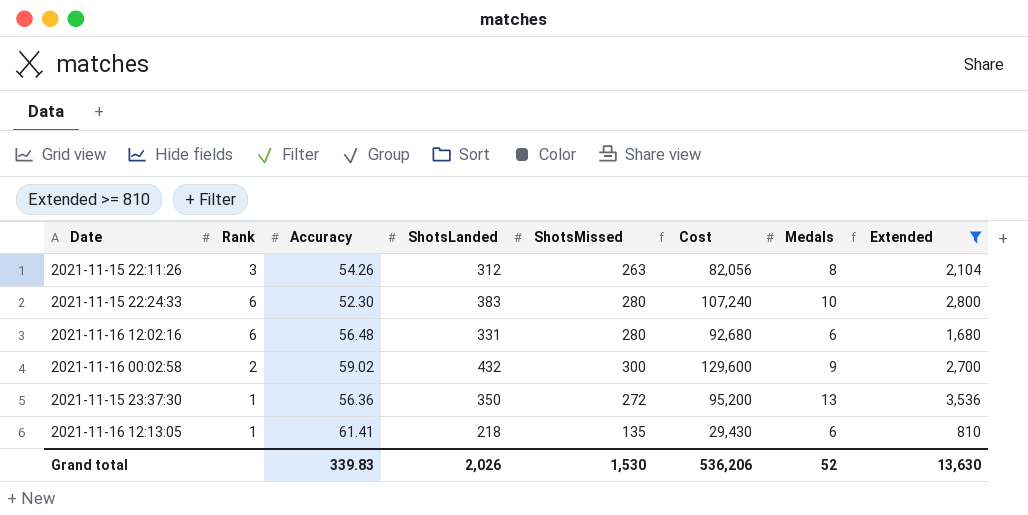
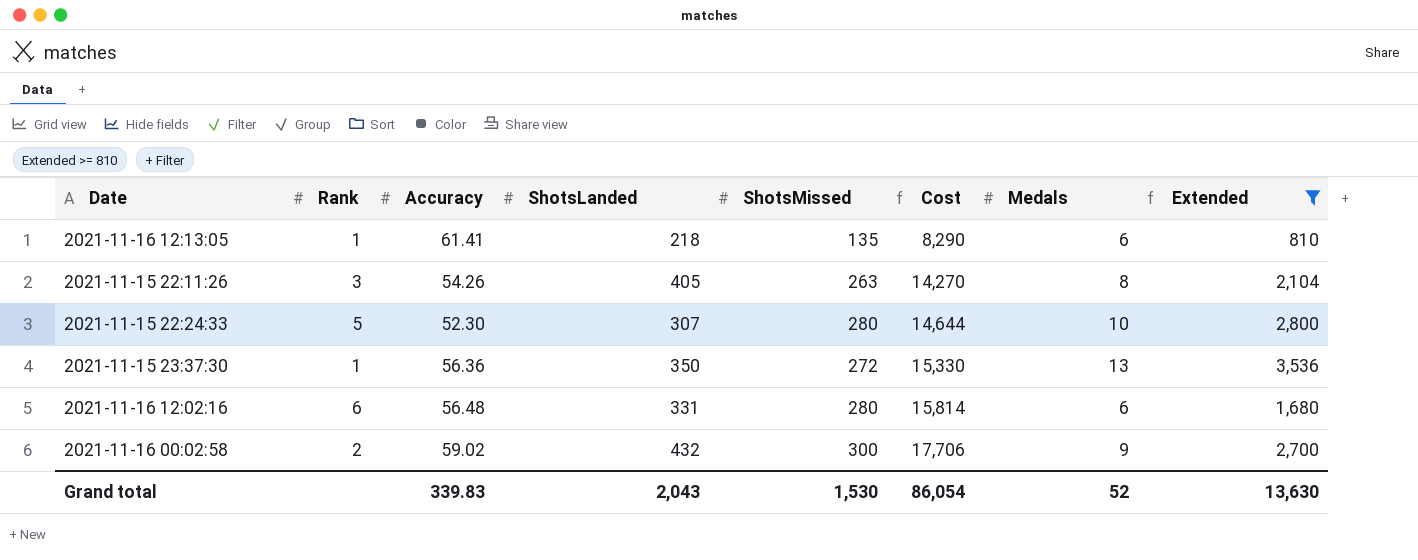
row order: none -> Cost ascending
column Cost | formula: [ShotsLanded] * [ShotsMissed] -> [Accuracy] * [ShotsMissed]
2021-11-15 22:11:26 | ShotsLanded: 312 -> 405
2021-11-15 22:24:33 | Rank: 6 -> 5
2021-11-15 22:24:33 | ShotsLanded: 383 -> 307
Grand total | ShotsLanded: 2,026 -> 2,043
Grand total | Cost: 536,206 -> 86,054

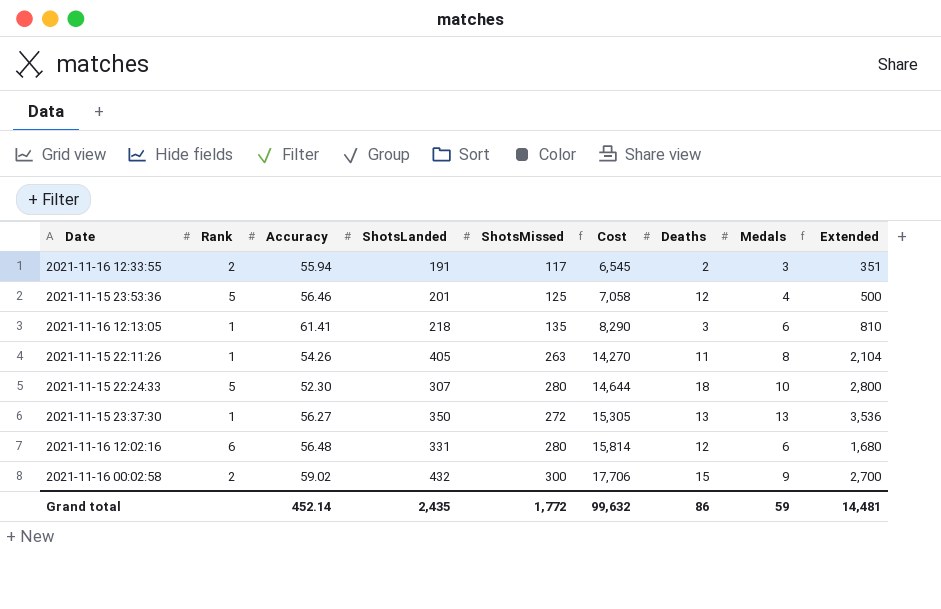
filter: Extended >= 810 -> none
column Deaths | position: none -> 7
2021-11-15 22:11:26 | Rank: 3 -> 1
2021-11-15 23:37:30 | Accuracy: 56.36 -> 56.27
2021-11-15 23:37:30 | Cost: 15,330 -> 15,305
Grand total | Accuracy: 339.83 -> 452.14
Grand total | ShotsLanded: 2,043 -> 2,435
Grand total | ShotsMissed: 1,530 -> 1,772
Grand total | Cost: 86,054 -> 99,632
Grand total | Medals: 52 -> 59
Grand total | Extended: 13,630 -> 14,481

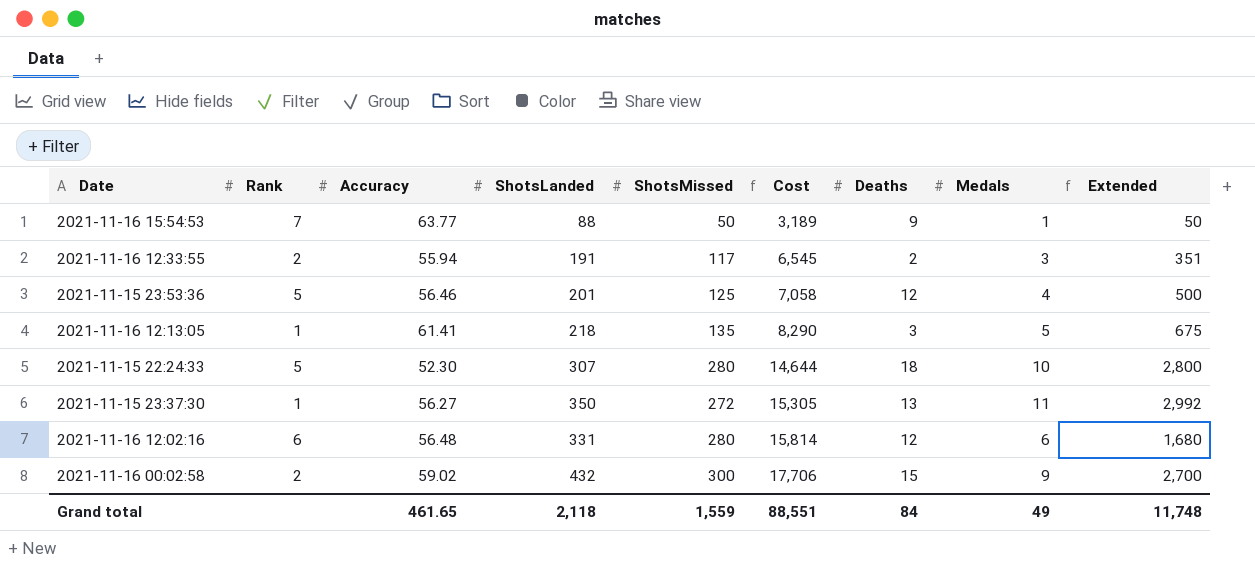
row 2021-11-15 22:11:26: 1 | 54.26 | 405 | 263 | 14,270 | 11 | 8 | 2,104 -> none
row 2021-11-16 15:54:53: none -> 7 | 63.77 | 88 | 50 | 3,189 | 9 | 1 | 50
2021-11-16 12:13:05 | Medals: 6 -> 5
2021-11-16 12:13:05 | Extended: 810 -> 675
2021-11-15 23:37:30 | Medals: 13 -> 11
2021-11-15 23:37:30 | Extended: 3,536 -> 2,992
Grand total | Accuracy: 452.14 -> 461.65
Grand total | ShotsLanded: 2,435 -> 2,118
Grand total | ShotsMissed: 1,772 -> 1,559
Grand total | Cost: 99,632 -> 88,551
Grand total | Deaths: 86 -> 84
Grand total | Medals: 59 -> 49
Grand total | Extended: 14,481 -> 11,748

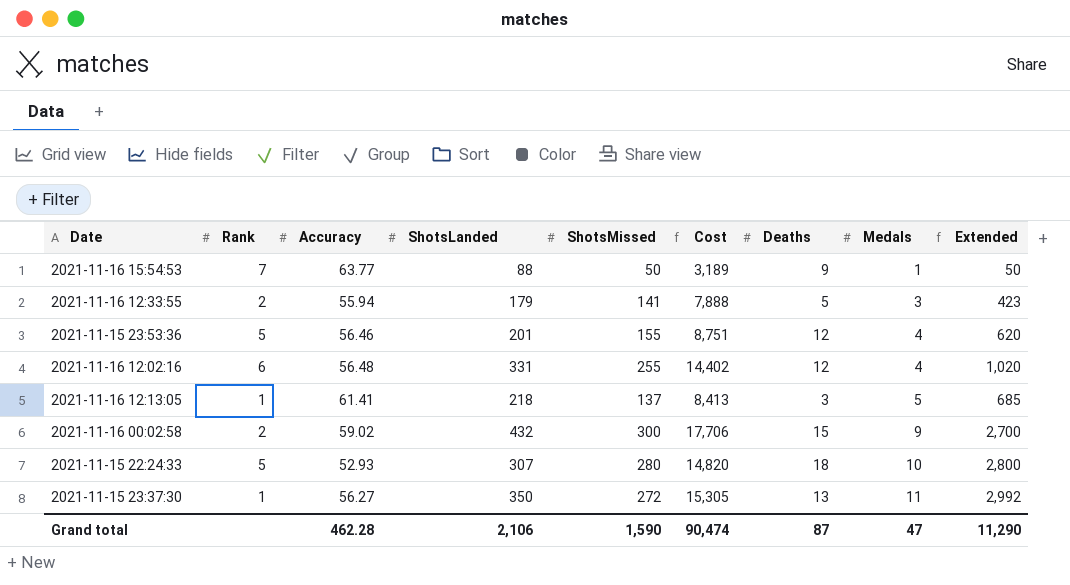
row order: Cost ascending -> Medals ascending
2021-11-16 12:33:55 | ShotsLanded: 191 -> 179
2021-11-16 12:33:55 | ShotsMissed: 117 -> 141
2021-11-16 12:33:55 | Cost: 6,545 -> 7,888
2021-11-16 12:33:55 | Deaths: 2 -> 5
2021-11-16 12:33:55 | Extended: 351 -> 423
2021-11-15 23:53:36 | ShotsMissed: 125 -> 155
2021-11-15 23:53:36 | Cost: 7,058 -> 8,751
2021-11-15 23:53:36 | Extended: 500 -> 620
2021-11-16 12:02:16 | ShotsMissed: 280 -> 255
2021-11-16 12:02:16 | Cost: 15,814 -> 14,402
2021-11-16 12:02:16 | Medals: 6 -> 4
2021-11-16 12:02:16 | Extended: 1,680 -> 1,020
2021-11-16 12:13:05 | ShotsMissed: 135 -> 137
2021-11-16 12:13:05 | Cost: 8,290 -> 8,413
2021-11-16 12:13:05 | Extended: 675 -> 685
2021-11-15 22:24:33 | Accuracy: 52.30 -> 52.93
2021-11-15 22:24:33 | Cost: 14,644 -> 14,820
Grand total | Accuracy: 461.65 -> 462.28
Grand total | ShotsLanded: 2,118 -> 2,106
Grand total | ShotsMissed: 1,559 -> 1,590
Grand total | Cost: 88,551 -> 90,474
Grand total | Deaths: 84 -> 87
Grand total | Medals: 49 -> 47
Grand total | Extended: 11,748 -> 11,290

